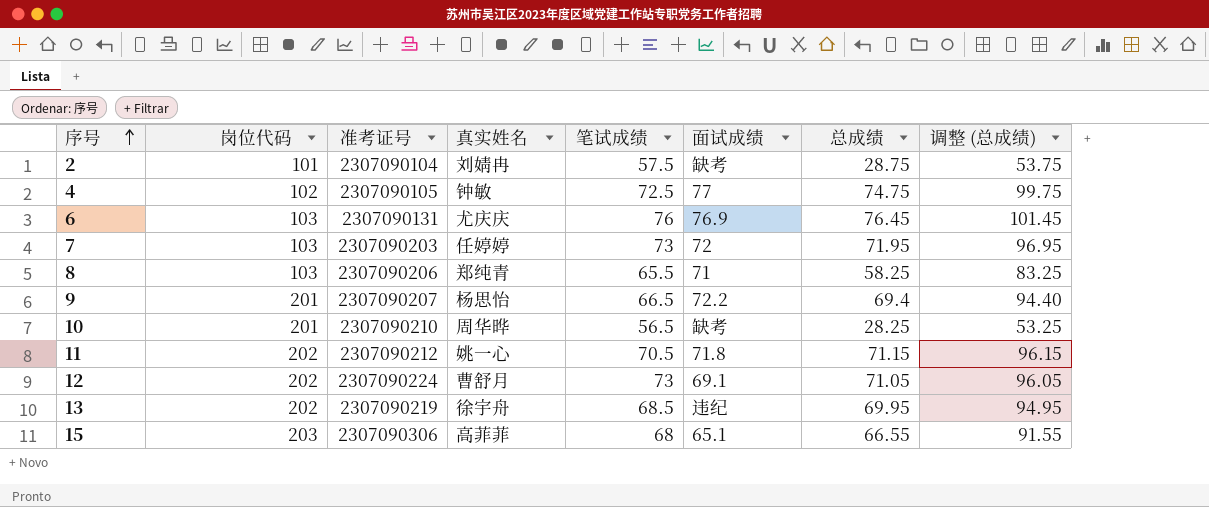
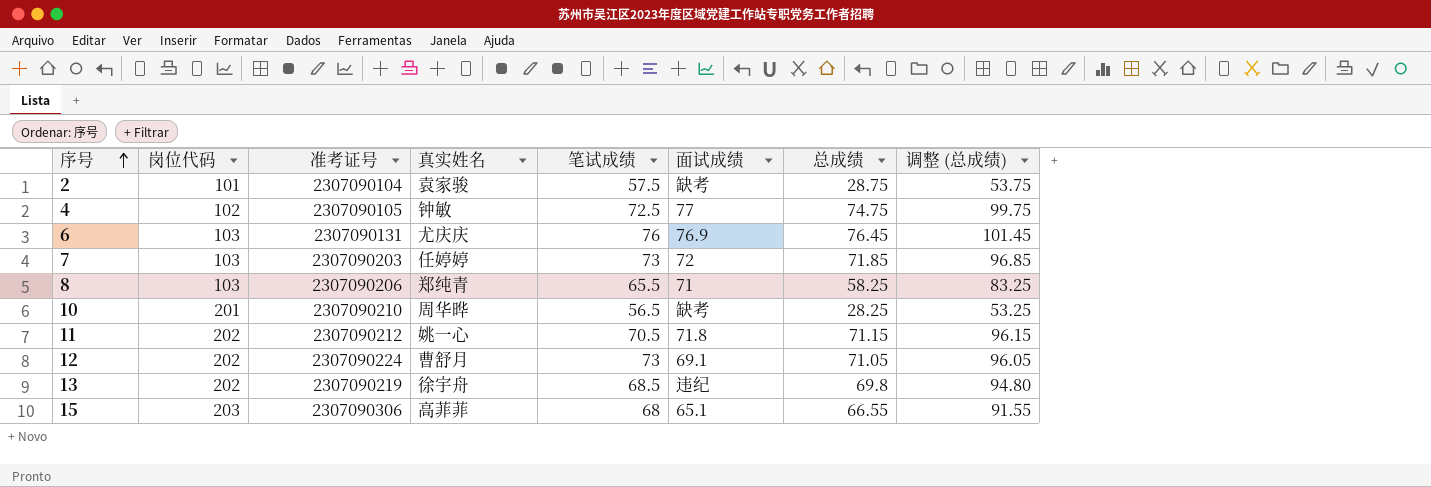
row 9: 201 | 2307090207 | 杨思怡 | 66.5 | 72.2 | 69.4 | 94.40 -> none
2 | 真实姓名: 刘婧冉 -> 袁家骏
7 | 总成绩: 71.95 -> 71.85
7 | 调整 (总成绩): 96.95 -> 96.85
13 | 总成绩: 69.95 -> 69.8
13 | 调整 (总成绩): 94.95 -> 94.80

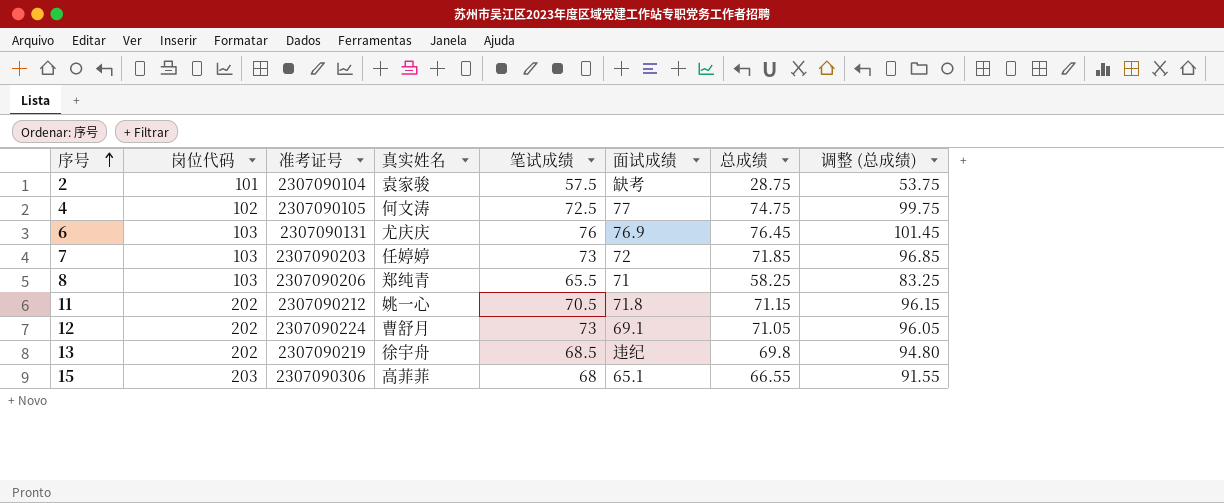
row 10: 201 | 2307090210 | 周华晔 | 56.5 | 缺考 | 28.25 | 53.25 -> none
4 | 真实姓名: 钟敏 -> 何文涛

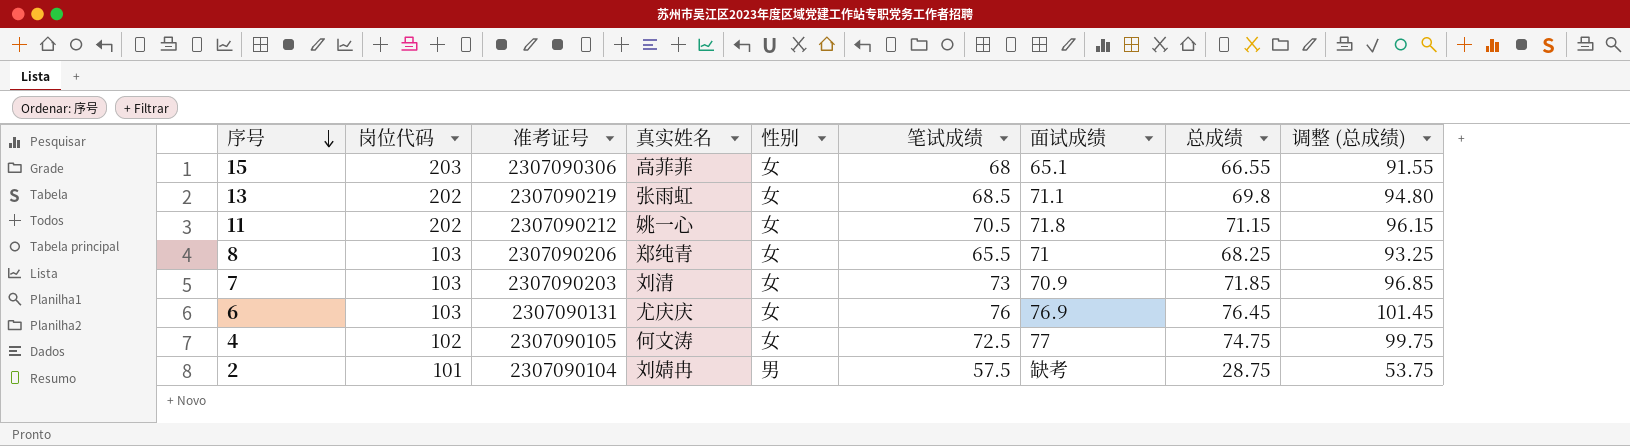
row order: 序号 ascending -> 序号 descending
column 性别 | position: none -> 5
row 12: 202 | 2307090224 | 曹舒月 | 73 | 69.1 | 71.05 | 96.05 -> none
13 | 真实姓名: 徐宇舟 -> 张雨虹
13 | 面试成绩: 违纪 -> 71.1
8 | 总成绩: 58.25 -> 68.25
8 | 调整 (总成绩): 83.25 -> 93.25
7 | 真实姓名: 任婷婷 -> 刘清
7 | 面试成绩: 72 -> 70.9
2 | 真实姓名: 袁家骏 -> 刘婧冉

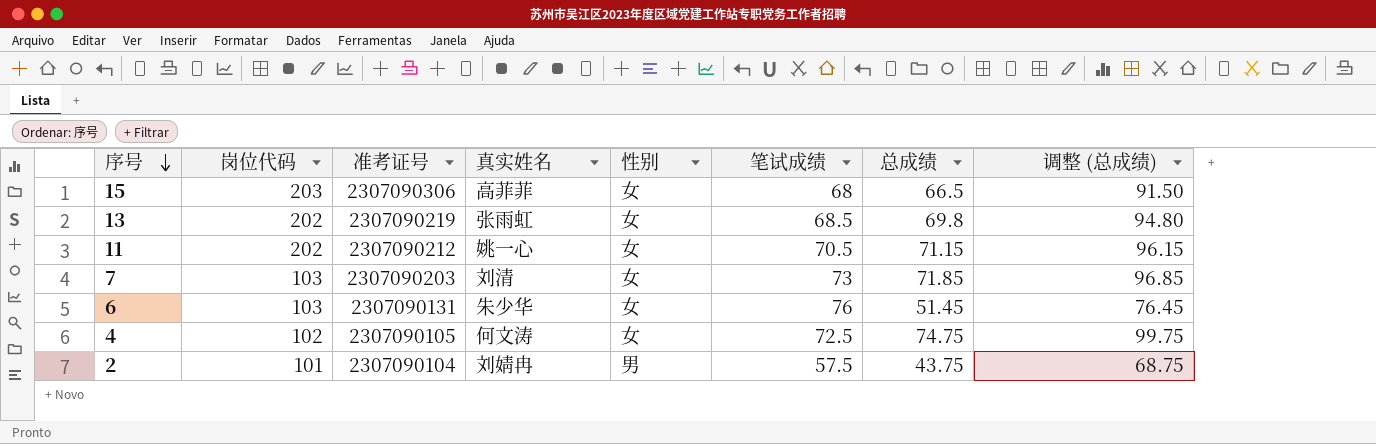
column 面试成绩 | position: 7 -> none
row 8: 103 | 2307090206 | 郑纯青 | 女 | 65.5 | 71 | 68.25 | 93.25 -> none
15 | 总成绩: 66.55 -> 66.5
15 | 调整 (总成绩): 91.55 -> 91.50
6 | 真实姓名: 尤庆庆 -> 朱少华
6 | 总成绩: 76.45 -> 51.45
6 | 调整 (总成绩): 101.45 -> 76.45
2 | 总成绩: 28.75 -> 43.75
2 | 调整 (总成绩): 53.75 -> 68.75

